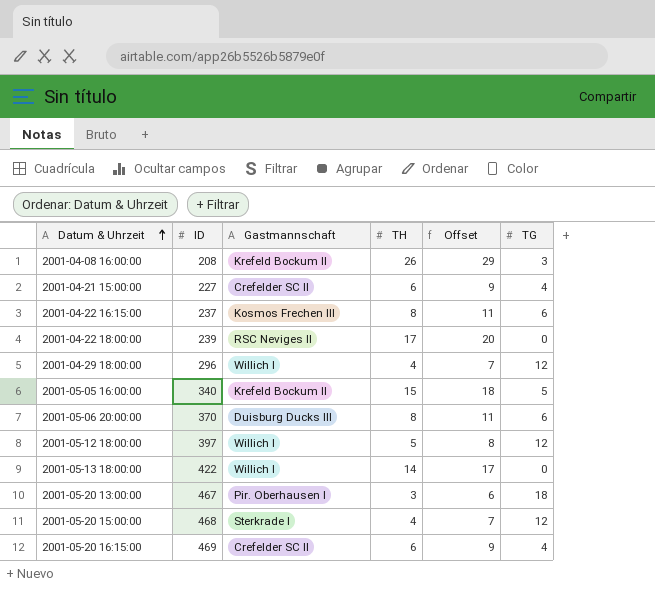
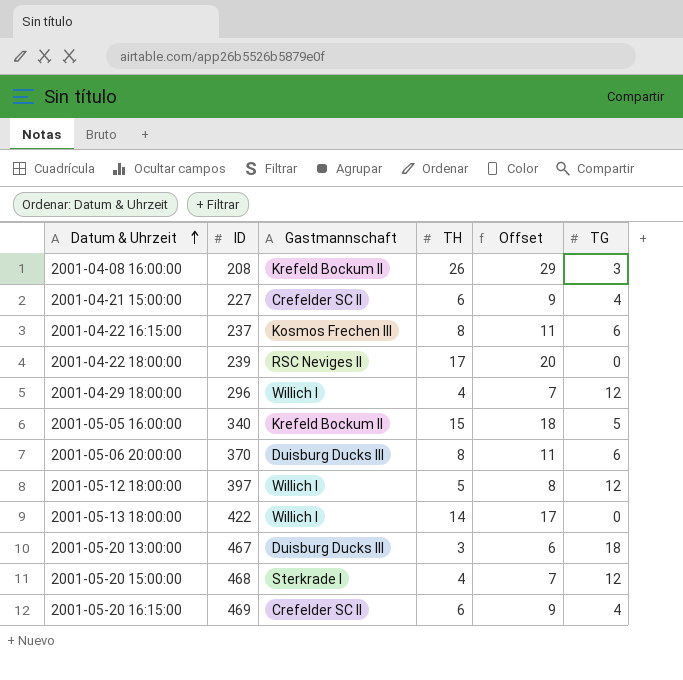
2001-05-20 13:00:00 | Gastmannschaft: Pir. Oberhausen I -> Duisburg Ducks III

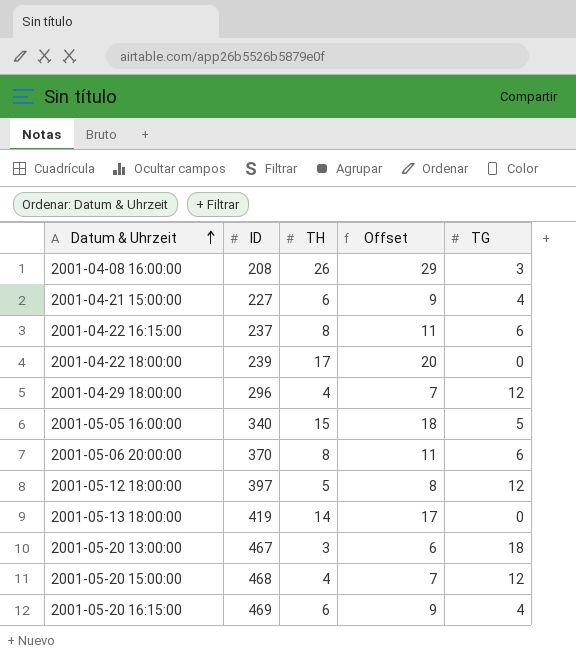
column Gastmannschaft | position: 3 -> none
2001-05-13 18:00:00 | ID: 422 -> 419

